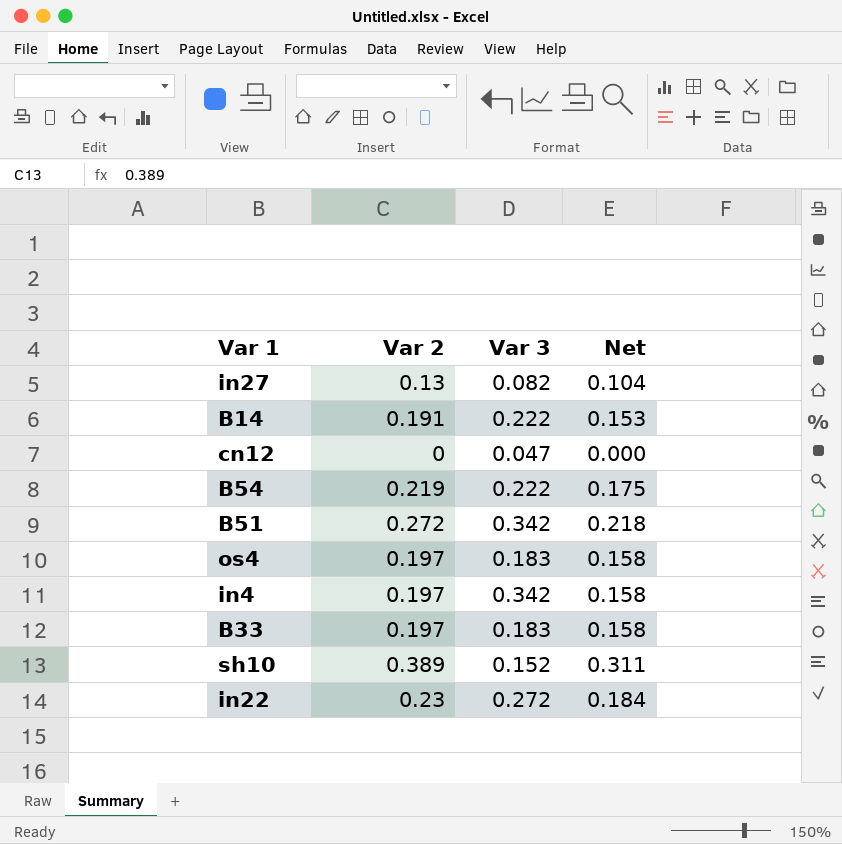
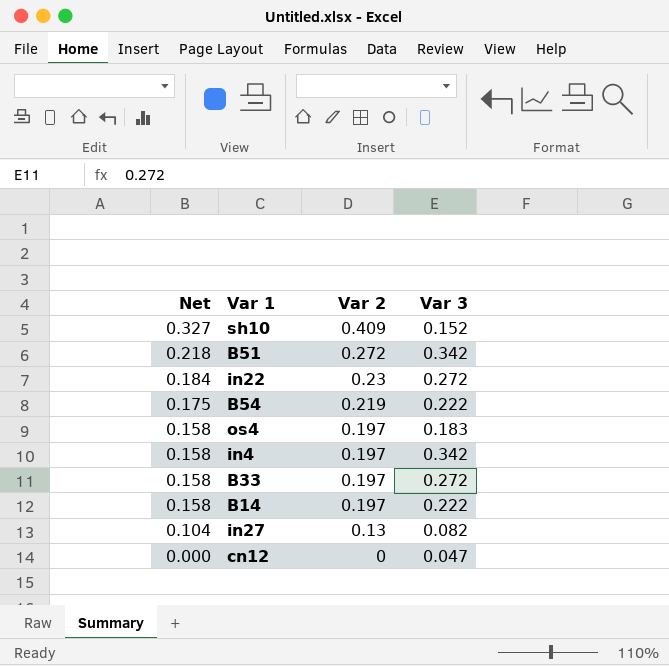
row order: none -> Net descending
column Net | position: 4 -> 1
sh10 | Net: 0.311 -> 0.327
sh10 | Var 2: 0.389 -> 0.409
B33 | Var 3: 0.183 -> 0.272
B14 | Net: 0.153 -> 0.158
B14 | Var 2: 0.191 -> 0.197

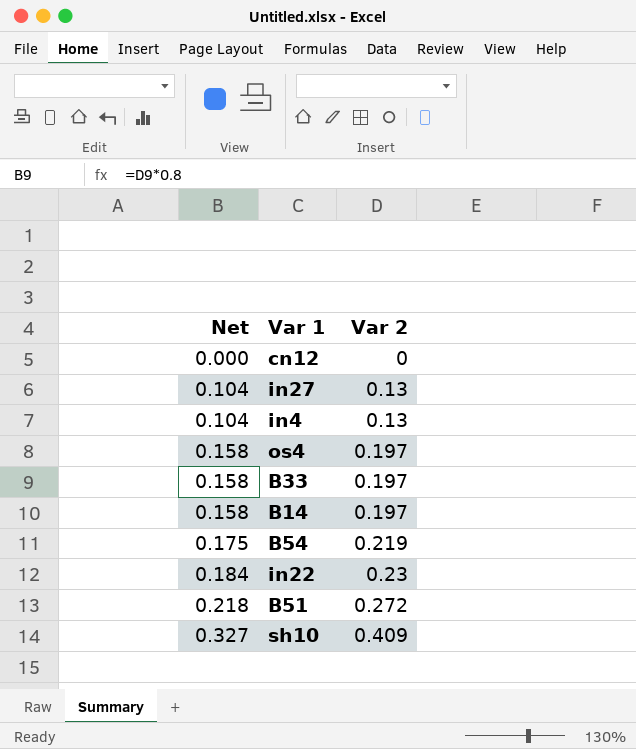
row order: Net descending -> Net ascending
column Var 3 | position: 4 -> none
in4 | Net: 0.158 -> 0.104
in4 | Var 2: 0.197 -> 0.13

